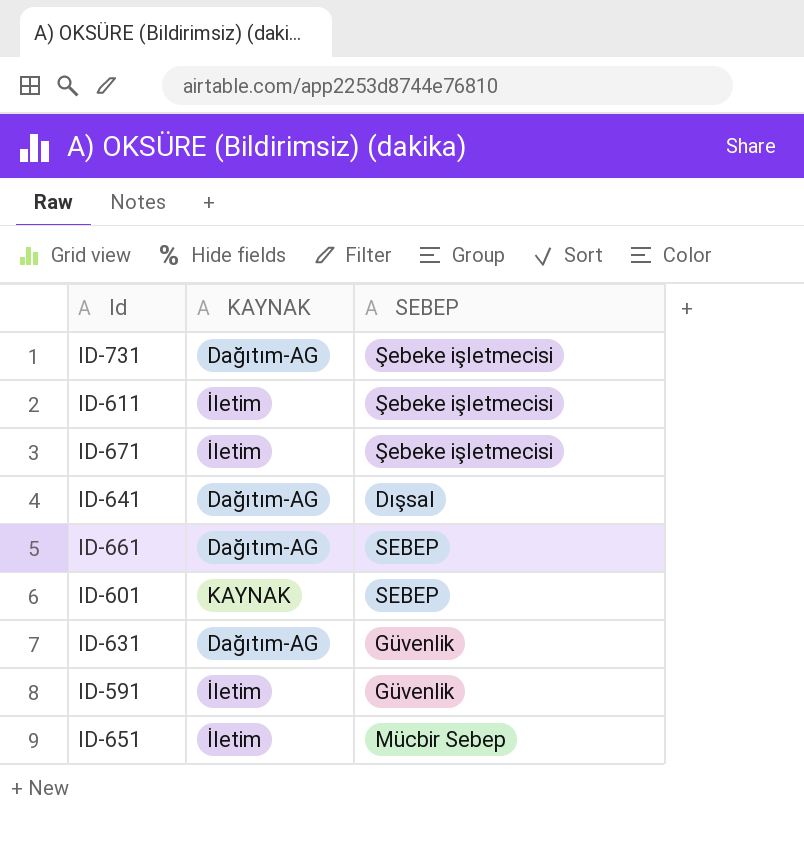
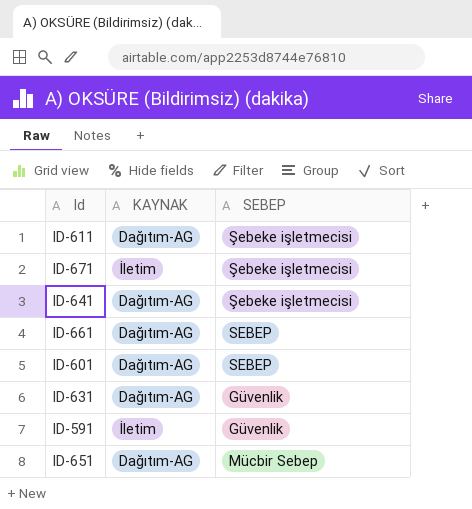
row ID-731: Dağıtım-AG | Şebeke işletmecisi -> none
ID-611 | KAYNAK: İletim -> Dağıtım-AG
ID-641 | SEBEP: Dışsal -> Şebeke işletmecisi
ID-601 | KAYNAK: KAYNAK -> Dağıtım-AG
ID-651 | KAYNAK: İletim -> Dağıtım-AG

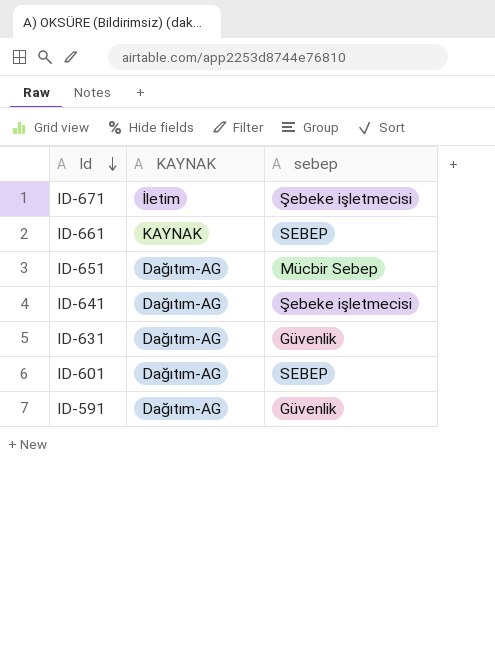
row order: none -> Id descending
column name: SEBEP -> sebep
row ID-611: Dağıtım-AG | Şebeke işletmecisi -> none
ID-661 | KAYNAK: Dağıtım-AG -> KAYNAK
ID-591 | KAYNAK: İletim -> Dağıtım-AG

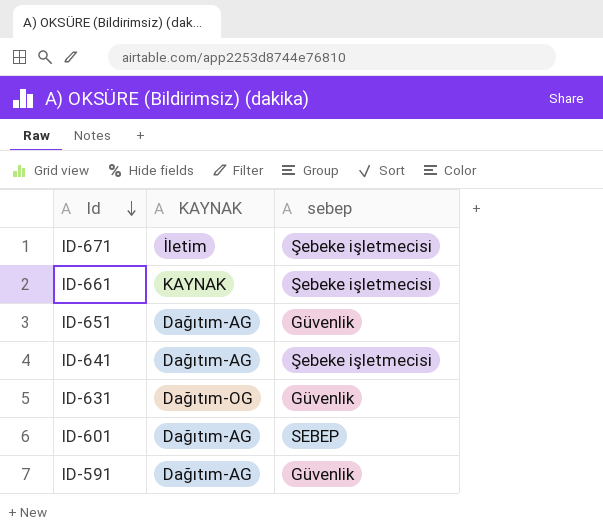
ID-661 | sebep: SEBEP -> Şebeke işletmecisi
ID-651 | sebep: Mücbir Sebep -> Güvenlik
ID-631 | KAYNAK: Dağıtım-AG -> Dağıtım-OG

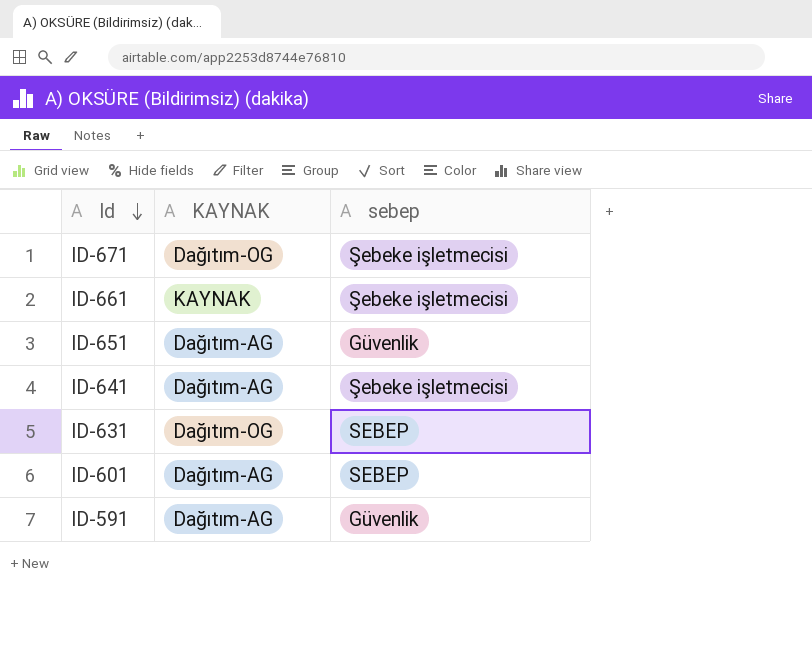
ID-671 | KAYNAK: İletim -> Dağıtım-OG
ID-631 | sebep: Güvenlik -> SEBEP

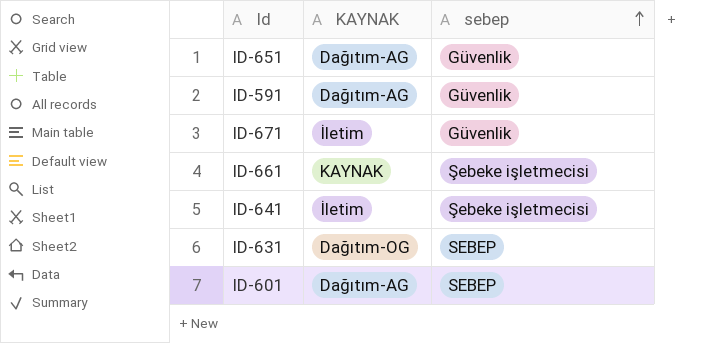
row order: Id descending -> sebep ascending
ID-671 | KAYNAK: Dağıtım-OG -> İletim
ID-671 | sebep: Şebeke işletmecisi -> Güvenlik
ID-641 | KAYNAK: Dağıtım-AG -> İletim

